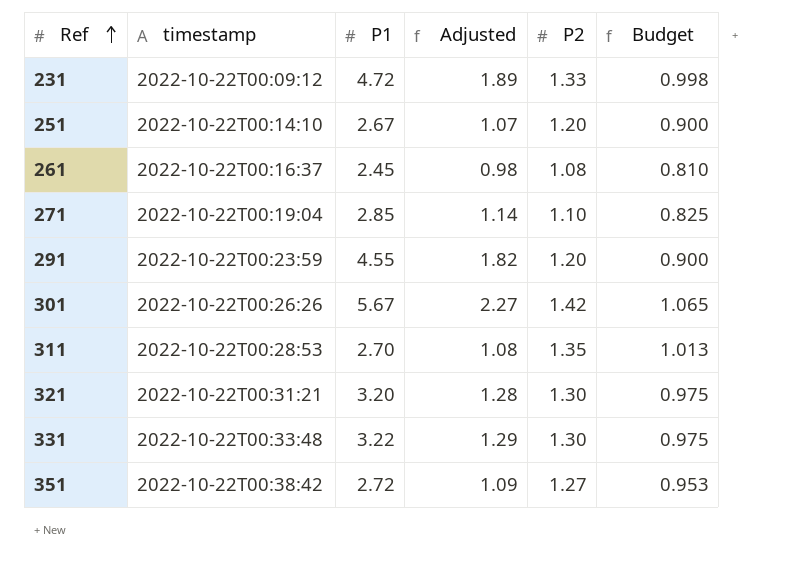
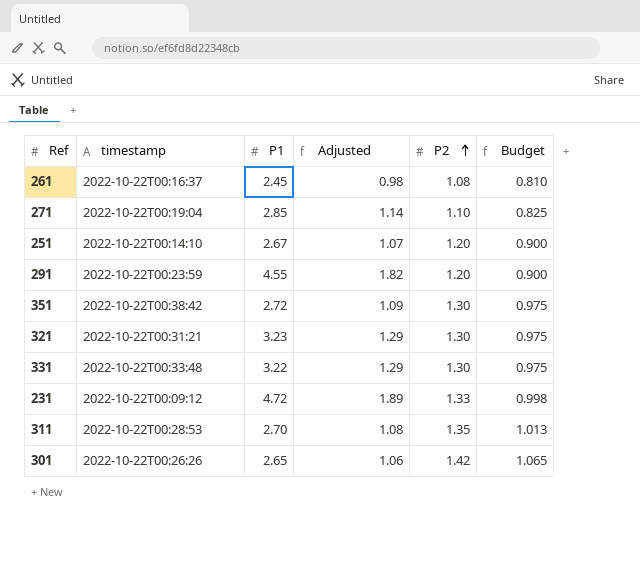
row order: Ref ascending -> P2 ascending
351 | P2: 1.27 -> 1.30
351 | Budget: 0.953 -> 0.975
321 | P1: 3.20 -> 3.23
321 | Adjusted: 1.28 -> 1.29
301 | P1: 5.67 -> 2.65
301 | Adjusted: 2.27 -> 1.06

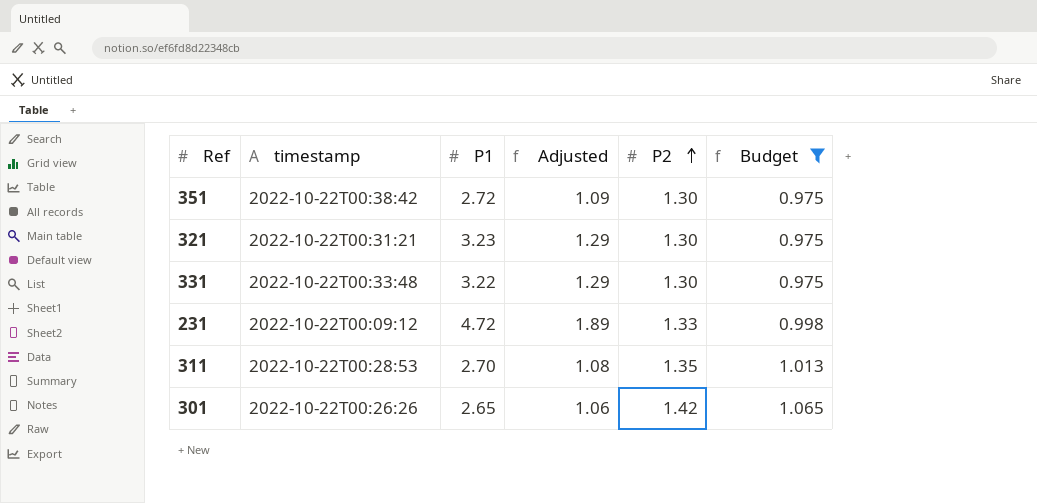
filter: none -> Budget >= 0.975

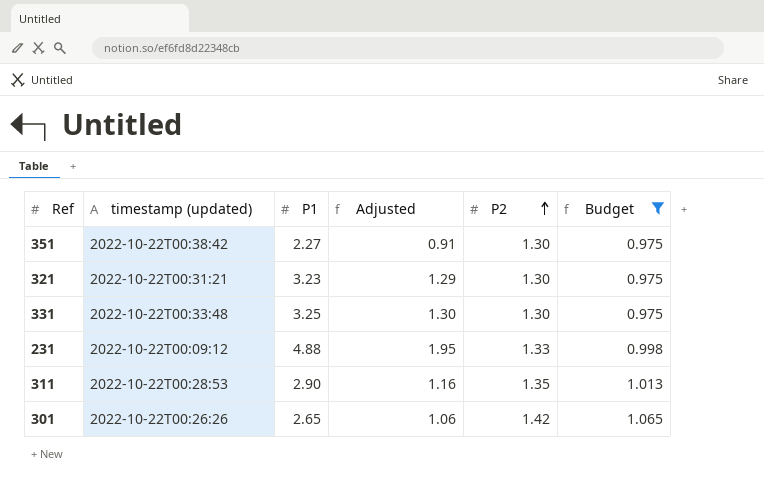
column name: timestamp -> timestamp (updated)
351 | P1: 2.72 -> 2.27
351 | Adjusted: 1.09 -> 0.91
331 | P1: 3.22 -> 3.25
331 | Adjusted: 1.29 -> 1.30
231 | P1: 4.72 -> 4.88
231 | Adjusted: 1.89 -> 1.95
311 | P1: 2.70 -> 2.90
311 | Adjusted: 1.08 -> 1.16

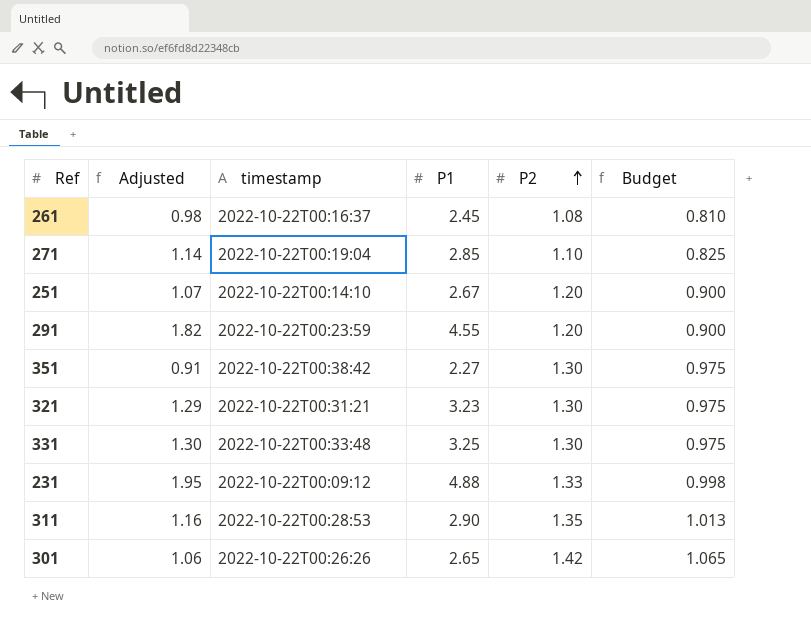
filter: Budget >= 0.975 -> none
column Adjusted | position: 4 -> 2
column name: timestamp (updated) -> timestamp

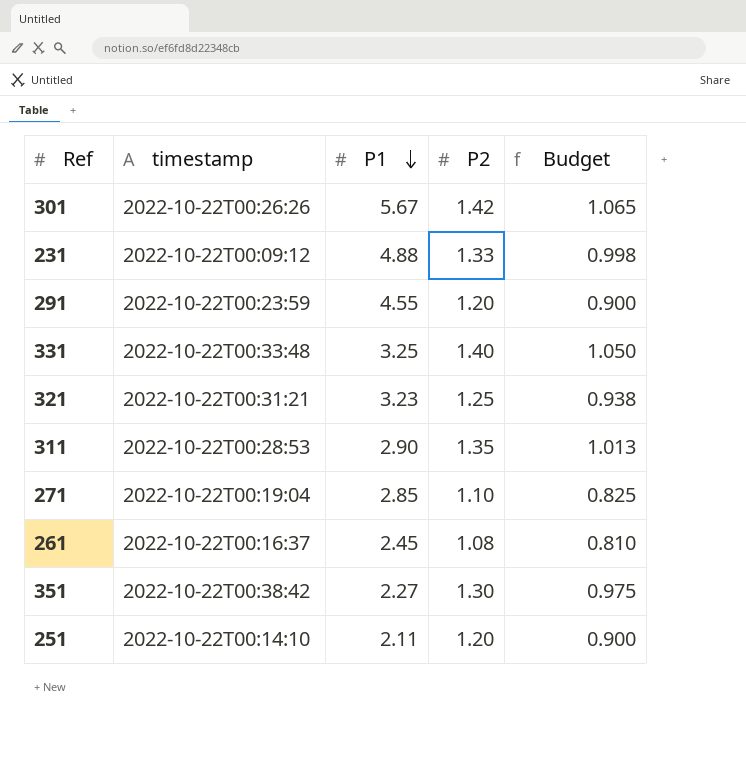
row order: P2 ascending -> P1 descending
column Adjusted | formula: [P1] * 0.4 -> none
301 | P1: 2.65 -> 5.67
331 | P2: 1.30 -> 1.40
331 | Budget: 0.975 -> 1.050
321 | P2: 1.30 -> 1.25
321 | Budget: 0.975 -> 0.938
251 | P1: 2.67 -> 2.11

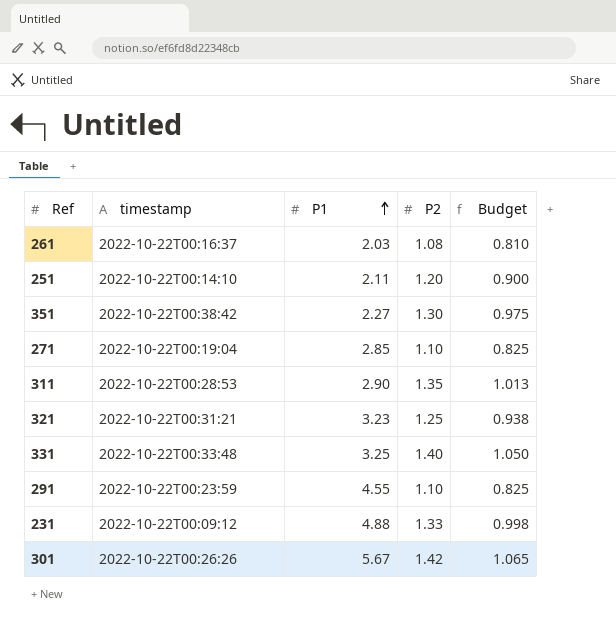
row order: P1 descending -> P1 ascending
261 | P1: 2.45 -> 2.03
291 | P2: 1.20 -> 1.10
291 | Budget: 0.900 -> 0.825

